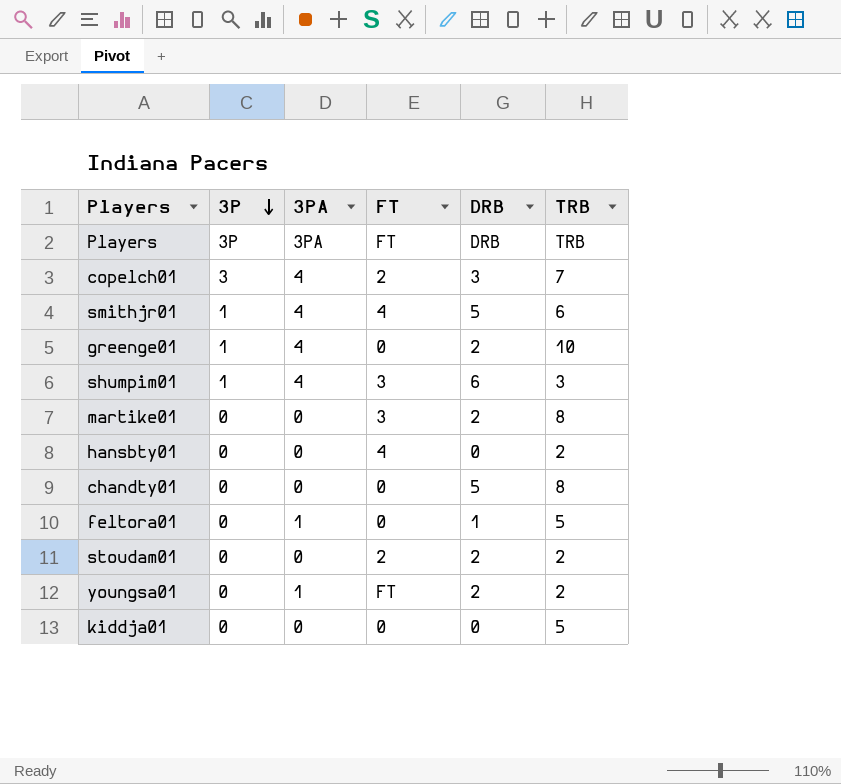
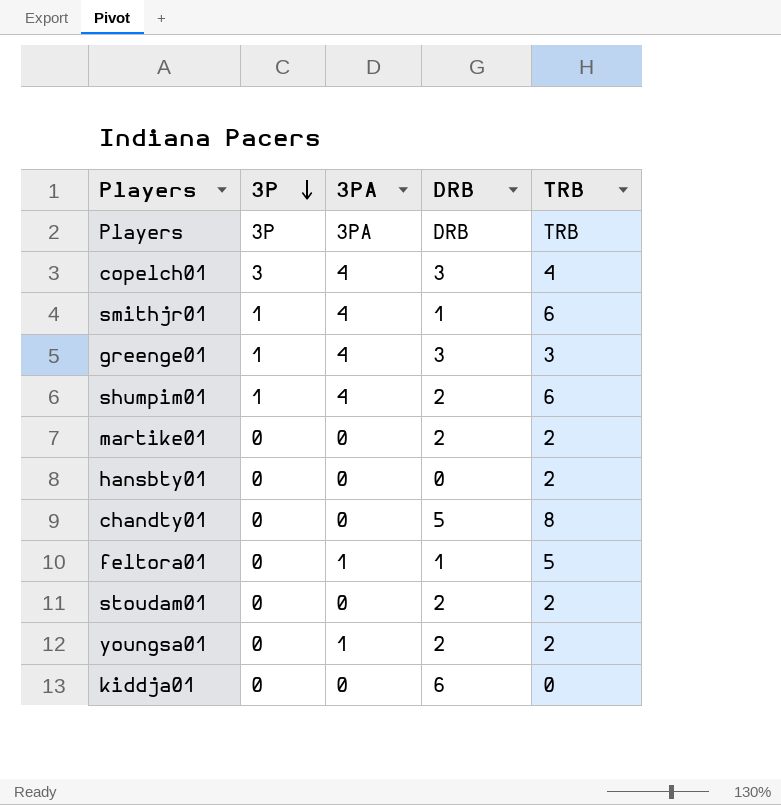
column FT | position: 4 -> none
copelch01 | TRB: 7 -> 4
smithjr01 | DRB: 5 -> 1
greenge01 | DRB: 2 -> 3
greenge01 | TRB: 10 -> 3
shumpim01 | DRB: 6 -> 2
shumpim01 | TRB: 3 -> 6
martike01 | TRB: 8 -> 2
kiddja01 | DRB: 0 -> 6
kiddja01 | TRB: 5 -> 0

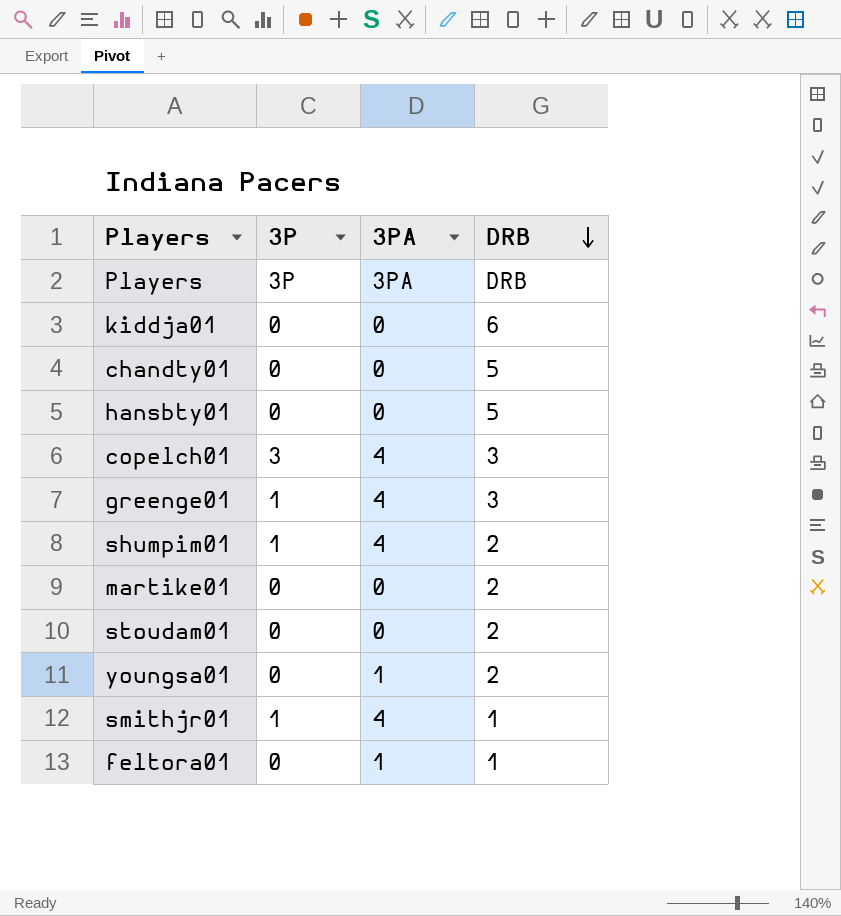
row order: 3P descending -> DRB descending
column TRB | position: 5 -> none
hansbty01 | DRB: 0 -> 5

